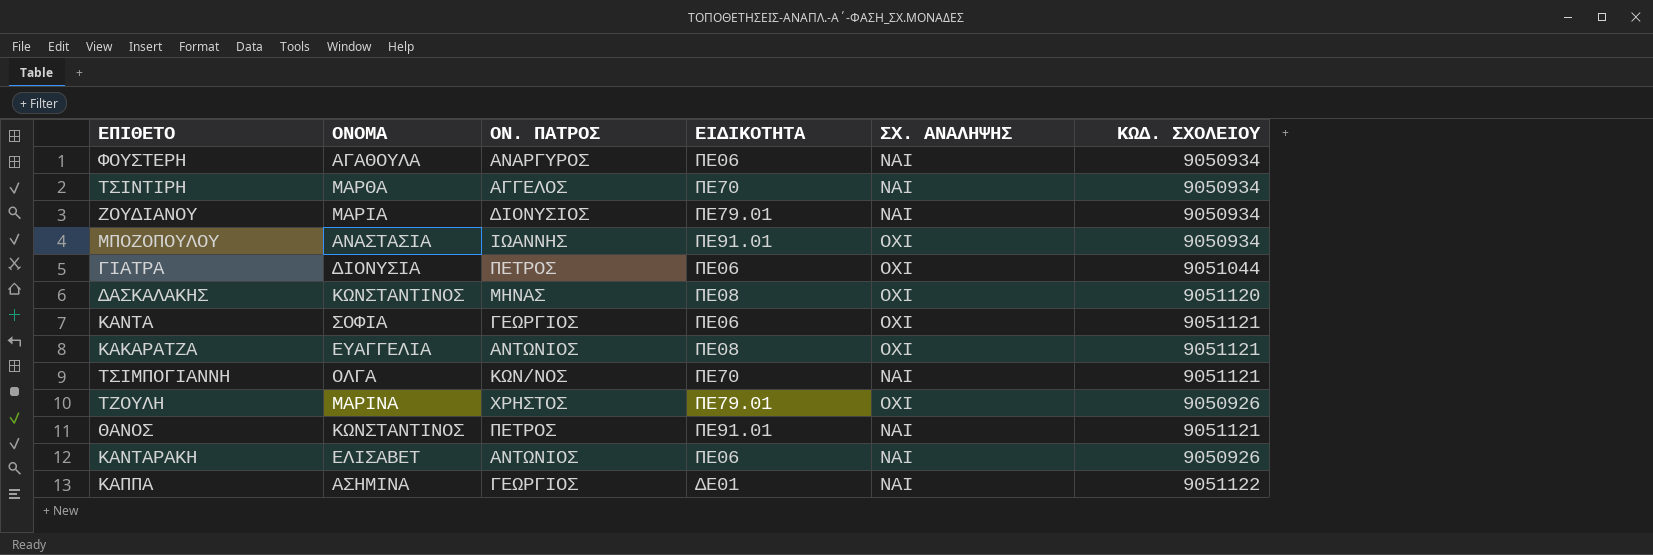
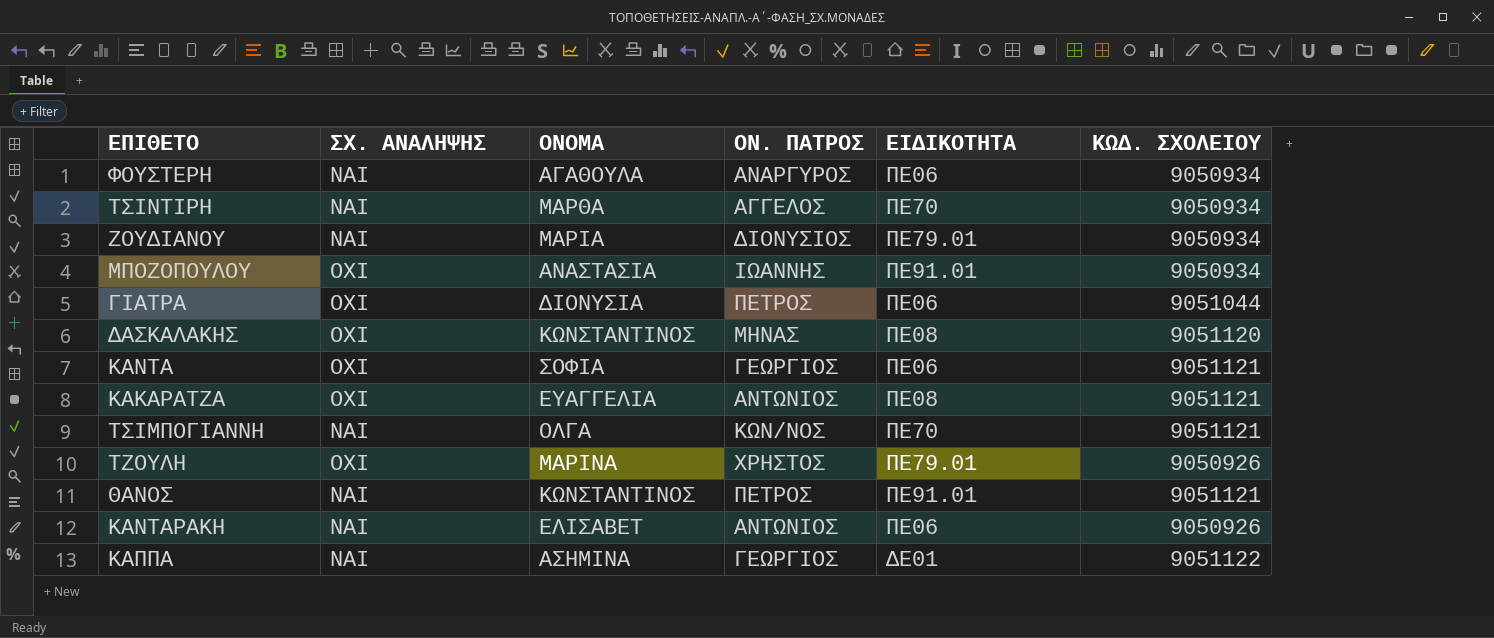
column ΣΧ. ΑΝΑΛΗΨΗΣ | position: 5 -> 2

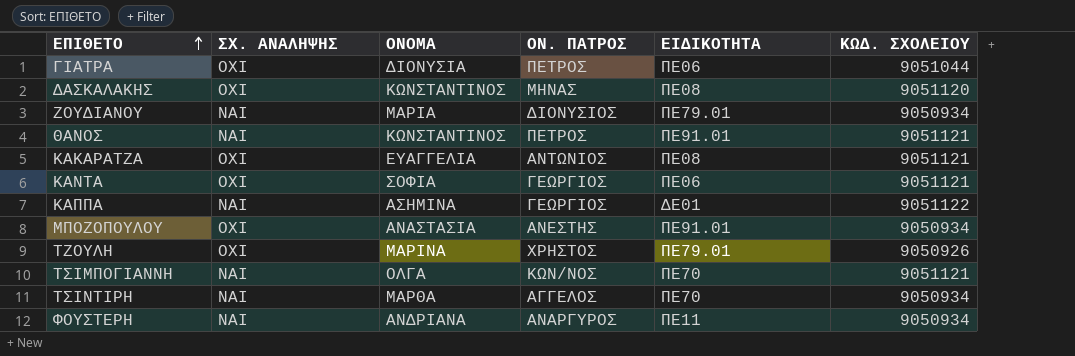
row order: none -> ΕΠΙΘΕΤΟ ascending
row ΚΑΝΤΑΡΑΚΗ: NAI | ΕΛΙΣΑΒΕΤ | ΑΝΤΩΝΙΟΣ | ΠΕ06 | 9050926 -> none
ΜΠΟΖΟΠΟΥΛΟΥ | ΟΝ. ΠΑΤΡΟΣ: ΙΩΑΝΝΗΣ -> ΑΝΕΣΤΗΣ
ΦΟΥΣΤΕΡΗ | ΟΝΟΜΑ: ΑΓΑΘΟΥΛΑ -> ΑΝΔΡΙΑΝΑ
ΦΟΥΣΤΕΡΗ | ΕΙΔΙΚΟΤΗΤΑ: ΠΕ06 -> ΠΕ11

